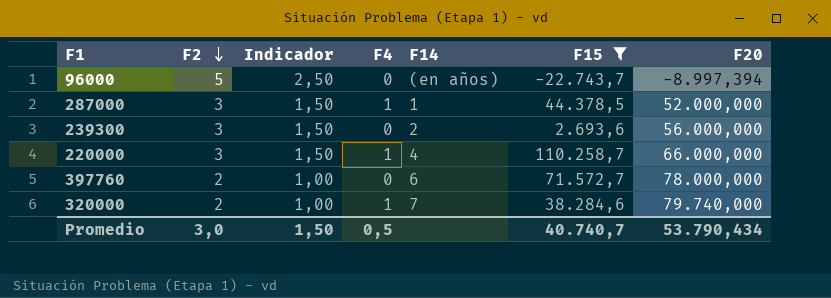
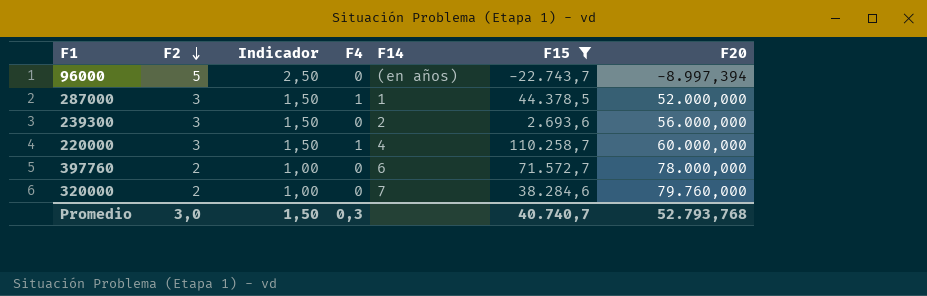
220000 | F20: 66.000,000 -> 60.000,000
320000 | F4: 1 -> 0
320000 | F20: 79.740,000 -> 79.760,000
Promedio | F4: 0,5 -> 0,3
Promedio | F20: 53.790,434 -> 52.793,768

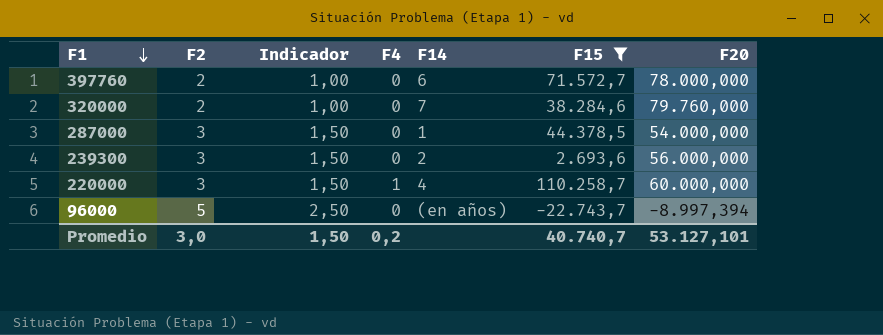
row order: F2 descending -> F1 descending
287000 | F4: 1 -> 0
287000 | F20: 52.000,000 -> 54.000,000
Promedio | F4: 0,3 -> 0,2
Promedio | F20: 52.793,768 -> 53.127,101

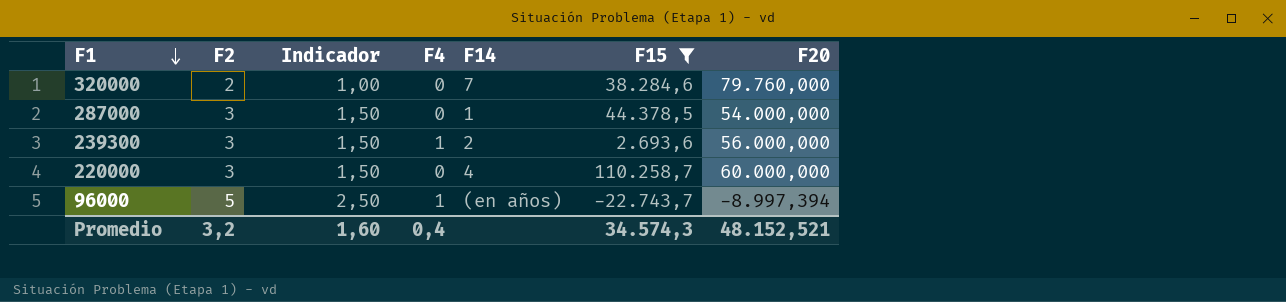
row 397760: 2 | 1,00 | 0 | 6 | 71.572,7 | 78.000,000 -> none
239300 | F4: 0 -> 1
220000 | F4: 1 -> 0
96000 | F4: 0 -> 1
Promedio | F2: 3,0 -> 3,2
Promedio | Indicador: 1,50 -> 1,60
Promedio | F4: 0,2 -> 0,4
Promedio | F15: 40.740,7 -> 34.574,3
Promedio | F20: 53.127,101 -> 48.152,521

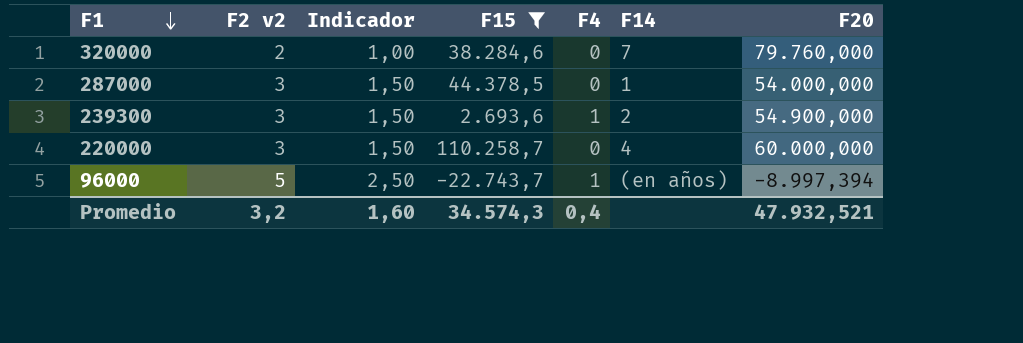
column name: F2 -> F2 v2
column F15 | position: 6 -> 4
239300 | F20: 56.000,000 -> 54.900,000
Promedio | F20: 48.152,521 -> 47.932,521

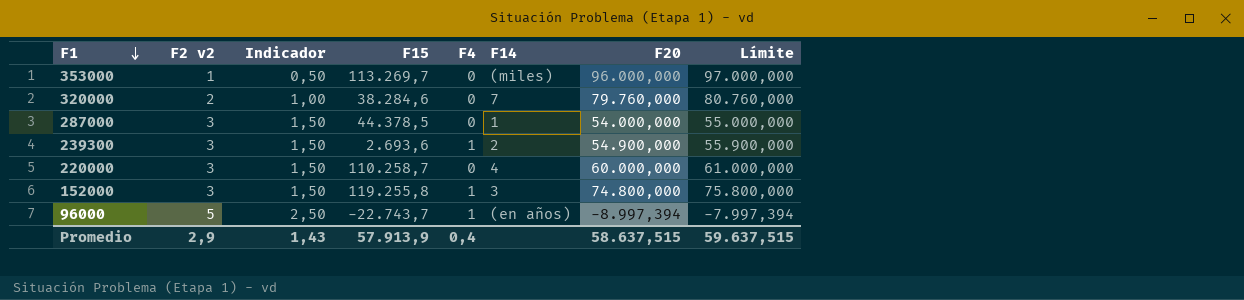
filter: F15 <= 110.258,7 -> none
column Límite | formula: none -> [F20] + 1000
Promedio | F2 v2: 3,2 -> 2,9
Promedio | Indicador: 1,60 -> 1,43
Promedio | F15: 34.574,3 -> 57.913,9
Promedio | F20: 47.932,521 -> 58.637,515

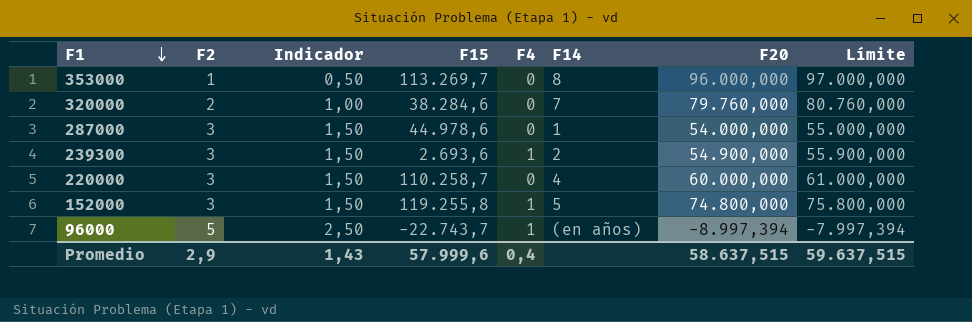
column name: F2 v2 -> F2
353000 | F14: (miles) -> 8
287000 | F15: 44.378,5 -> 44.978,6
152000 | F14: 3 -> 5
Promedio | F15: 57.913,9 -> 57.999,6

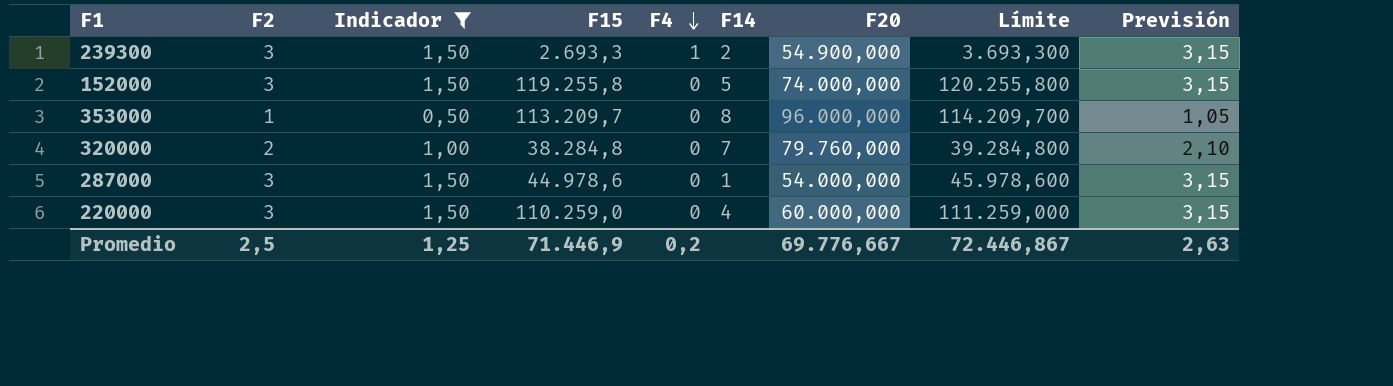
filter: none -> Indicador != 2,50
row order: F1 descending -> F4 descending
column Límite | formula: [F20] + 1000 -> [F15] + 1000
column Previsión | formula: none -> [F2] * 1,05
239300 | F15: 2.693,6 -> 2.693,3
152000 | F4: 1 -> 0
152000 | F20: 74.800,000 -> 74.000,000
353000 | F15: 113.269,7 -> 113.209,7
320000 | F15: 38.284,6 -> 38.284,8
220000 | F15: 110.258,7 -> 110.259,0
Promedio | F2: 2,9 -> 2,5
Promedio | Indicador: 1,43 -> 1,25
Promedio | F15: 57.999,6 -> 71.446,9
Promedio | F4: 0,4 -> 0,2
Promedio | F20: 58.637,515 -> 69.776,667
Promedio | Límite: 59.637,515 -> 72.446,867

